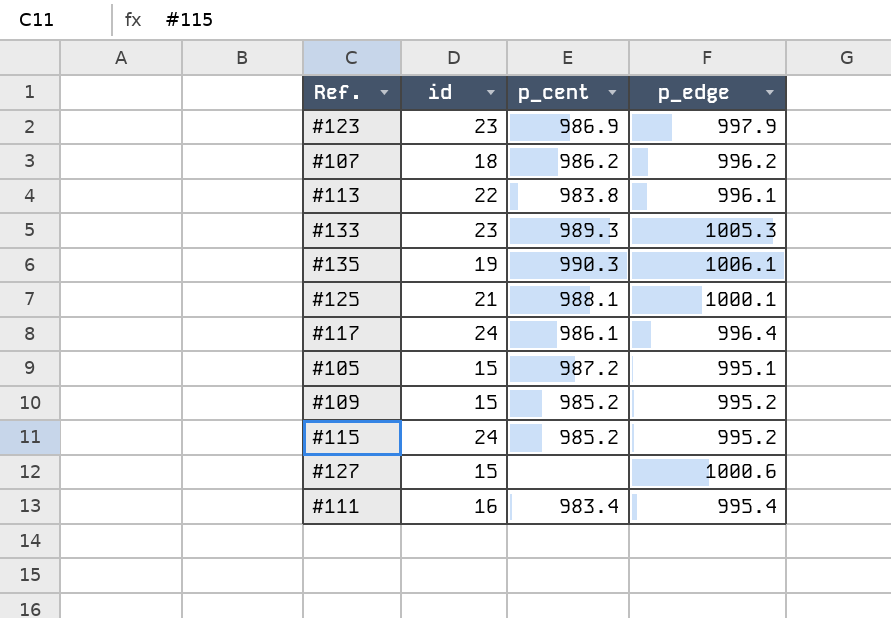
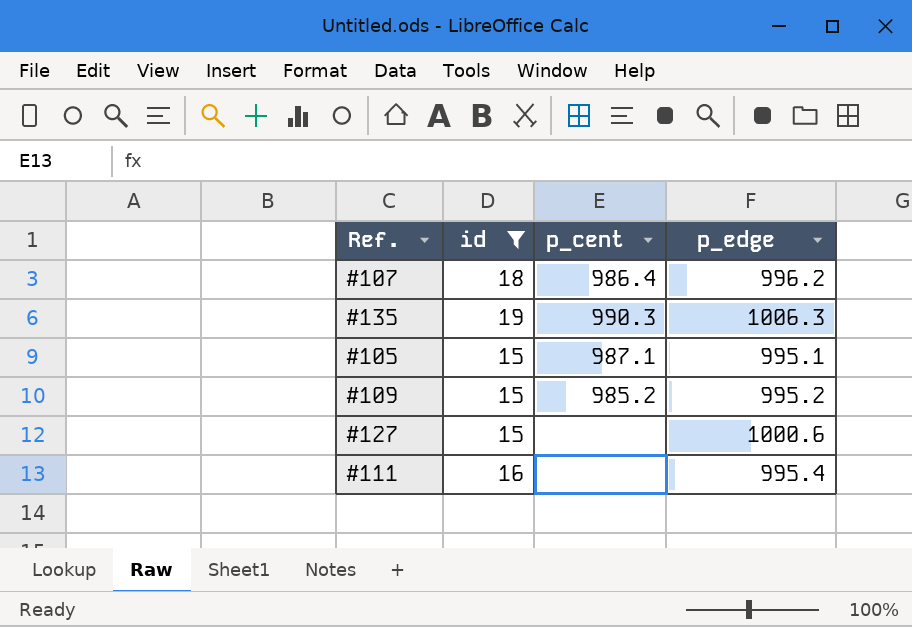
filter: none -> id <= 19
#107 | p_cent: 986.2 -> 986.4
#135 | p_edge: 1006.1 -> 1006.3
#105 | p_cent: 987.2 -> 987.1
#111 | p_cent: 983.4 -> none

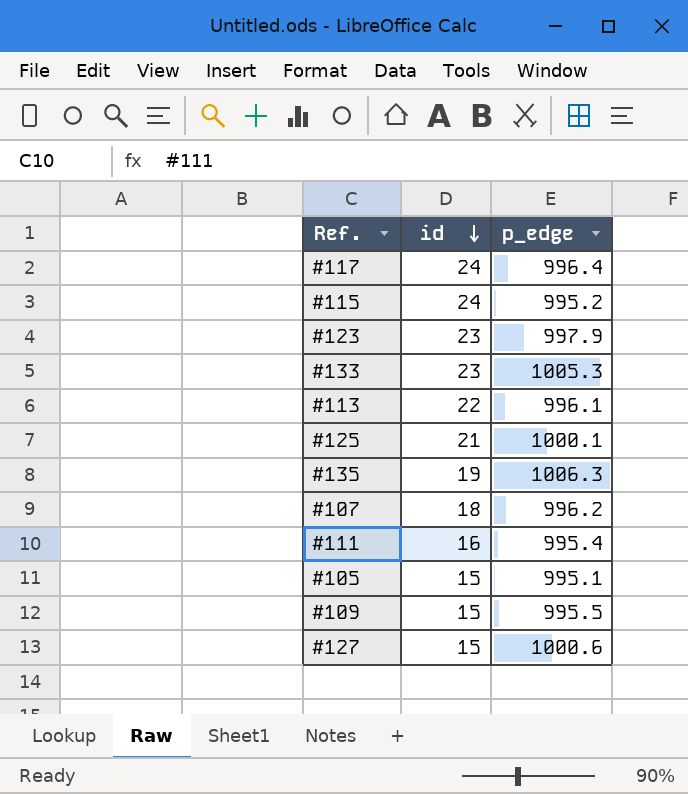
filter: id <= 19 -> none
row order: none -> id descending
column p_cent | position: 3 -> none
#109 | p_edge: 995.2 -> 995.5

